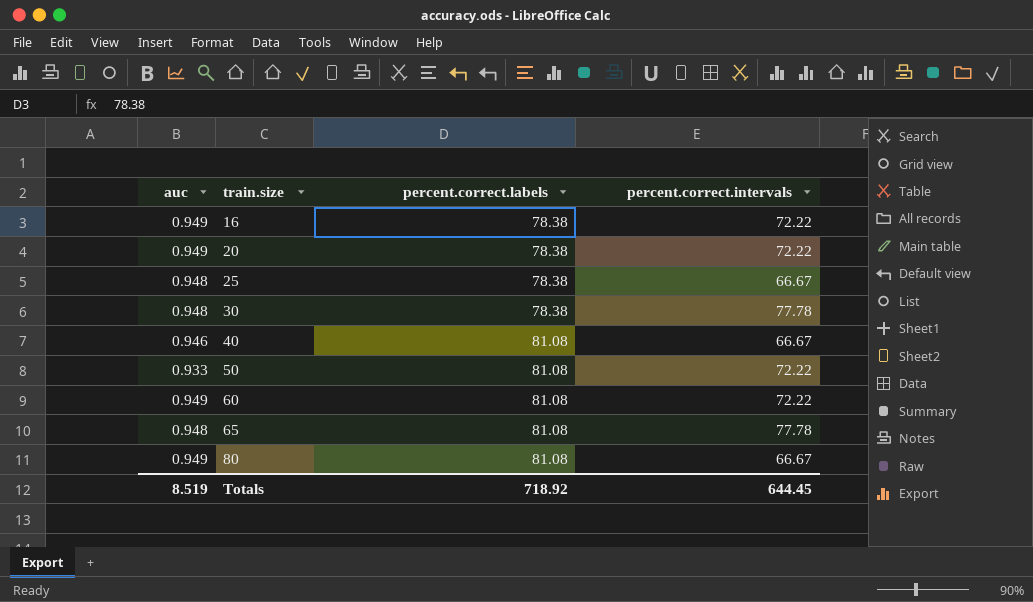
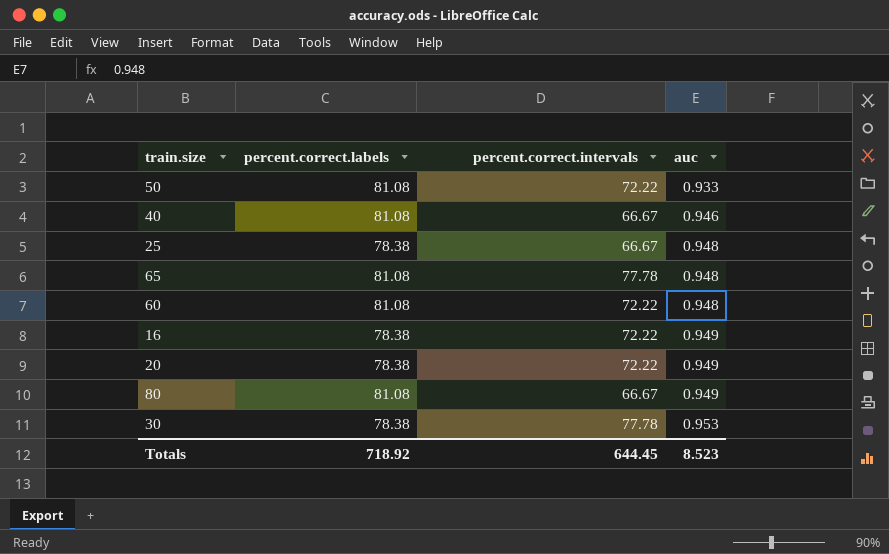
row order: train.size ascending -> auc ascending
column auc | position: 1 -> 4
60 | auc: 0.949 -> 0.948
30 | auc: 0.948 -> 0.953
Totals | auc: 8.519 -> 8.523

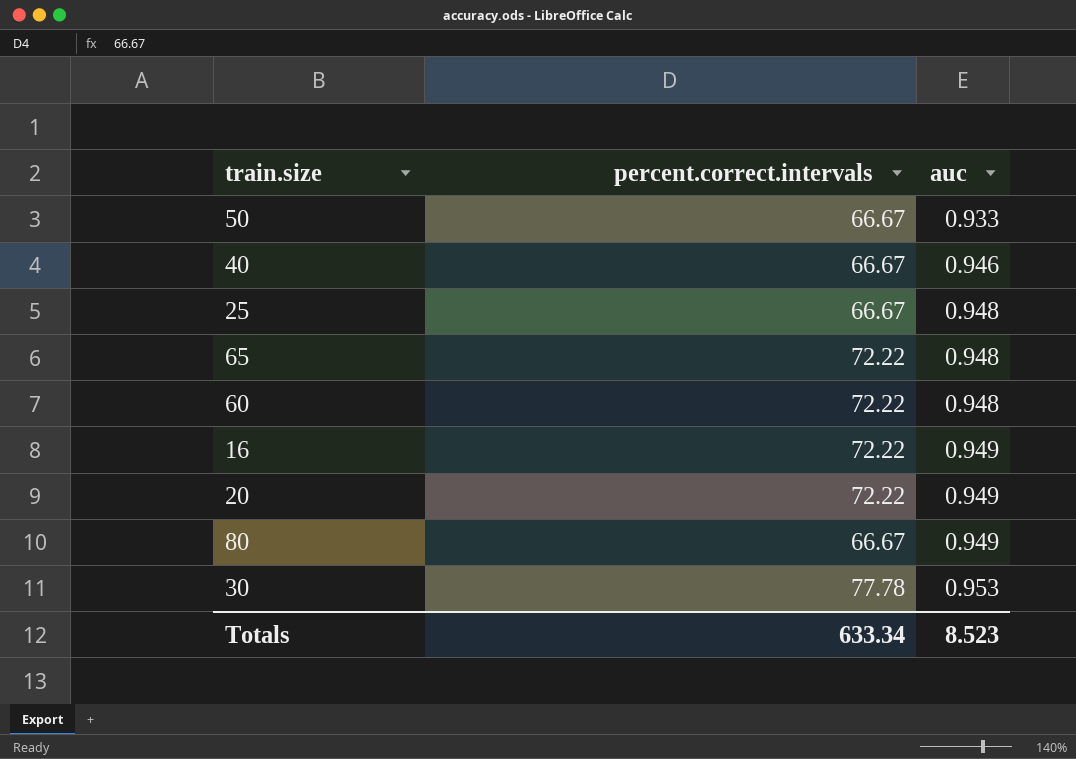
column percent.correct.labels | position: 2 -> none
50 | percent.correct.intervals: 72.22 -> 66.67
65 | percent.correct.intervals: 77.78 -> 72.22
Totals | percent.correct.intervals: 644.45 -> 633.34

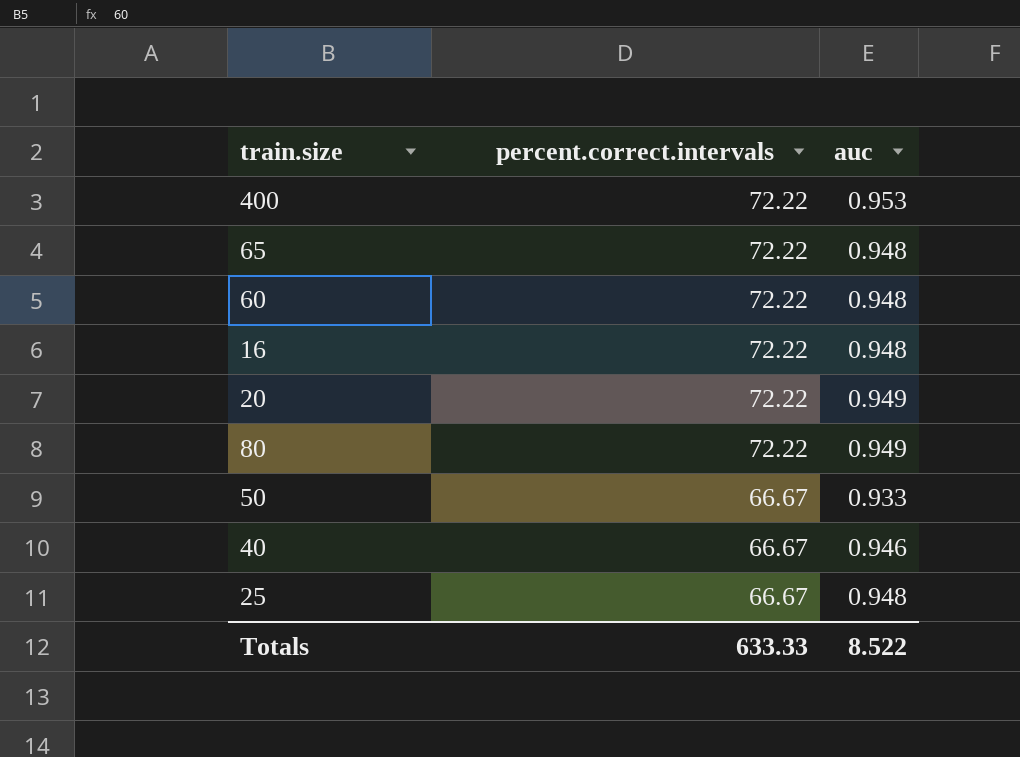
row order: auc ascending -> percent.correct.intervals descending
row 30: 77.78 | 0.953 -> none
row 400: none -> 72.22 | 0.953
16 | auc: 0.949 -> 0.948
80 | percent.correct.intervals: 66.67 -> 72.22
Totals | percent.correct.intervals: 633.34 -> 633.33
Totals | auc: 8.523 -> 8.522

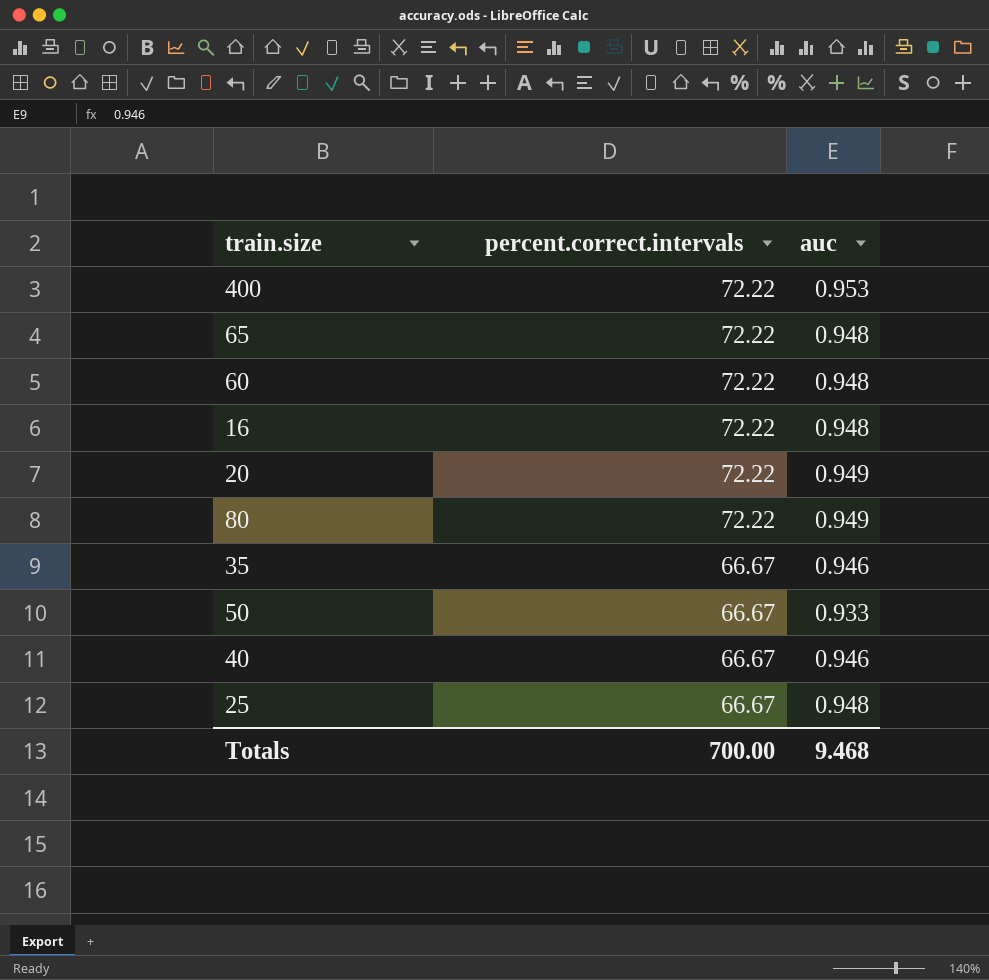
row 35: none -> 66.67 | 0.946
Totals | percent.correct.intervals: 633.33 -> 700.00
Totals | auc: 8.522 -> 9.468

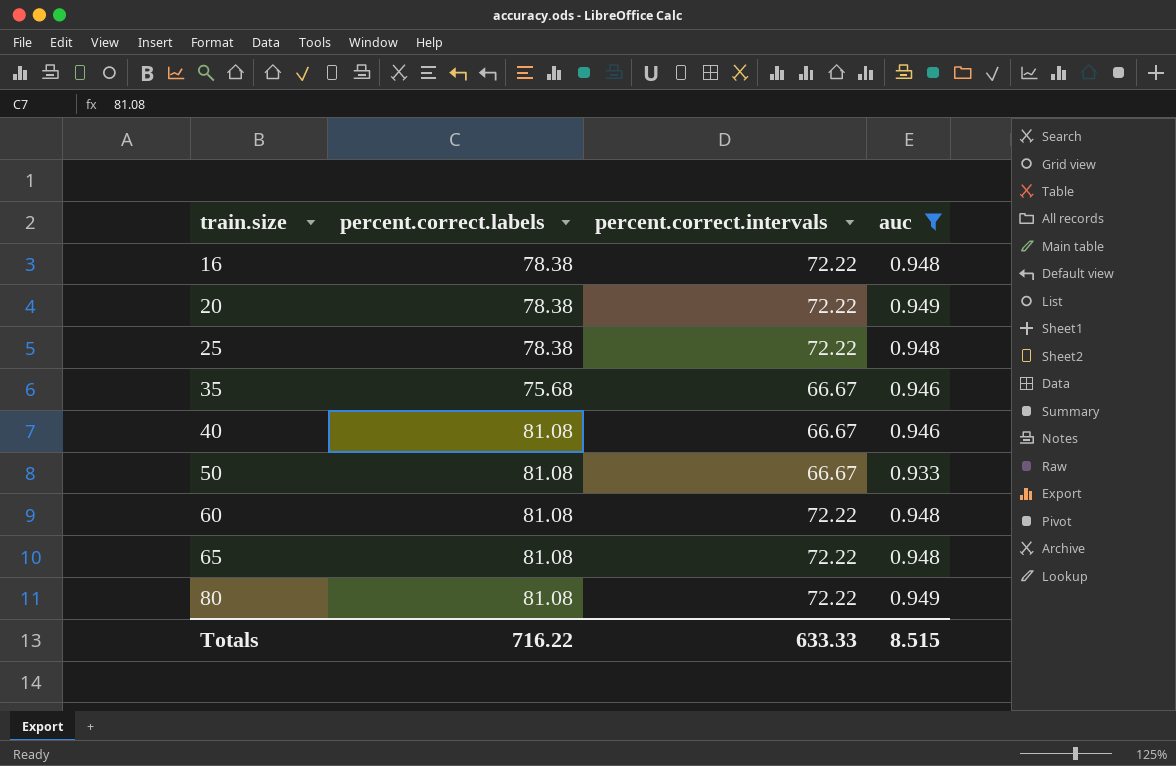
filter: none -> auc != 0.953
row order: percent.correct.intervals descending -> train.size ascending
column percent.correct.labels | position: none -> 2
25 | percent.correct.intervals: 66.67 -> 72.22
Totals | percent.correct.intervals: 700.00 -> 633.33
Totals | auc: 9.468 -> 8.515

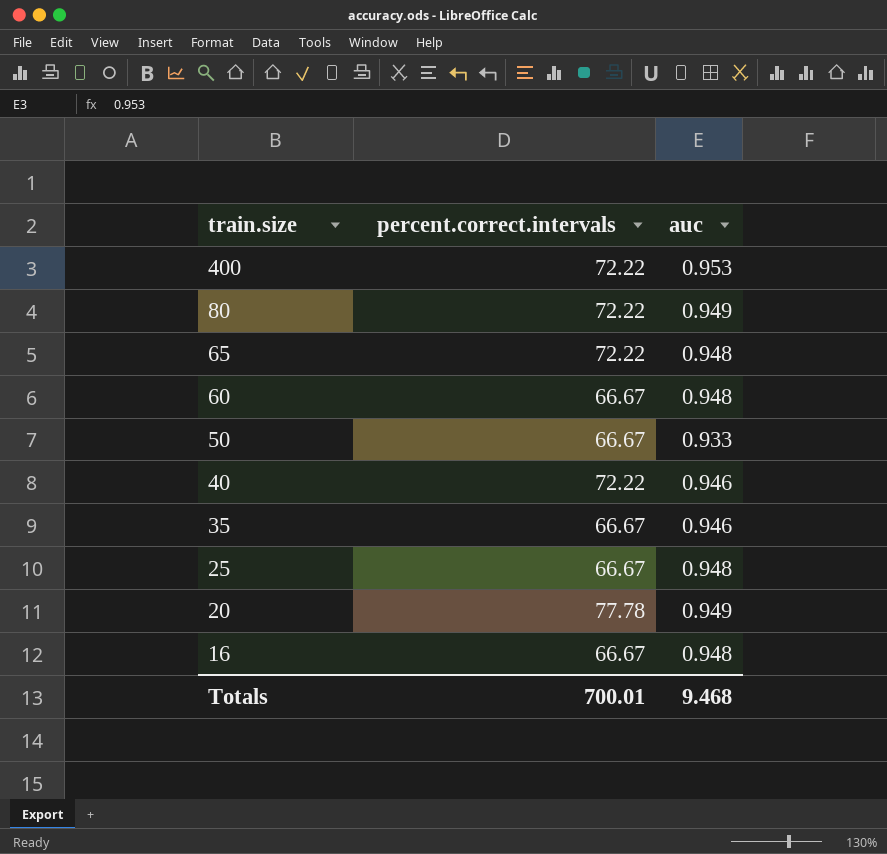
filter: auc != 0.953 -> none
row order: train.size ascending -> train.size descending
column percent.correct.labels | position: 2 -> none
60 | percent.correct.intervals: 72.22 -> 66.67
40 | percent.correct.intervals: 66.67 -> 72.22
25 | percent.correct.intervals: 72.22 -> 66.67
20 | percent.correct.intervals: 72.22 -> 77.78
16 | percent.correct.intervals: 72.22 -> 66.67
Totals | percent.correct.intervals: 633.33 -> 700.01
Totals | auc: 8.515 -> 9.468

